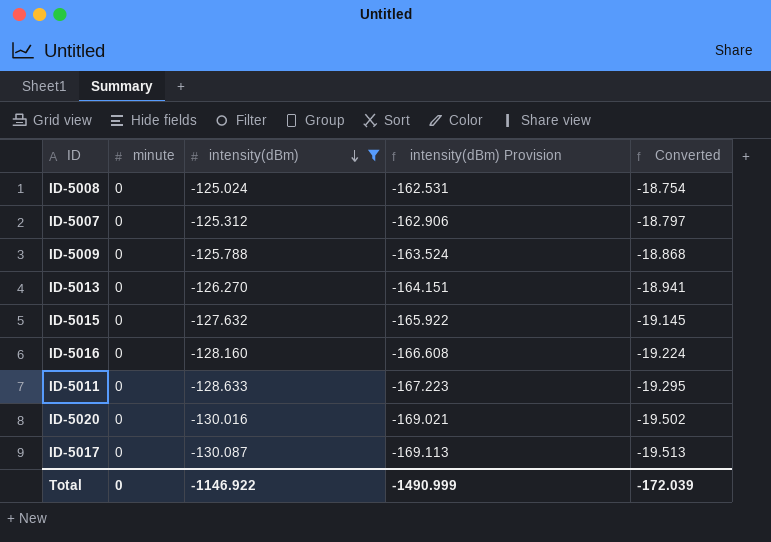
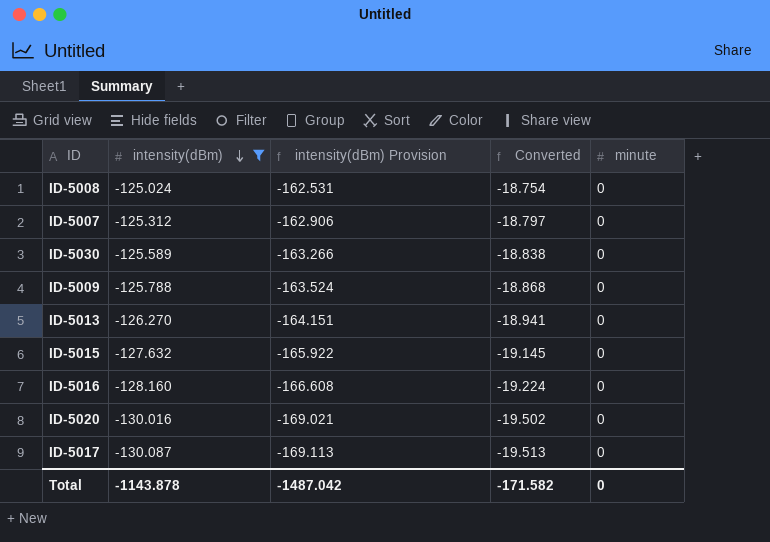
column minute | position: 2 -> 5
row ID-5011: 0 | -128.633 | -167.223 | -19.295 -> none
row ID-5030: none -> -125.589 | -163.266 | -18.838 | 0
Total | intensity(dBm): -1146.922 -> -1143.878
Total | intensity(dBm) Provision: -1490.999 -> -1487.042
Total | Converted: -172.039 -> -171.582

